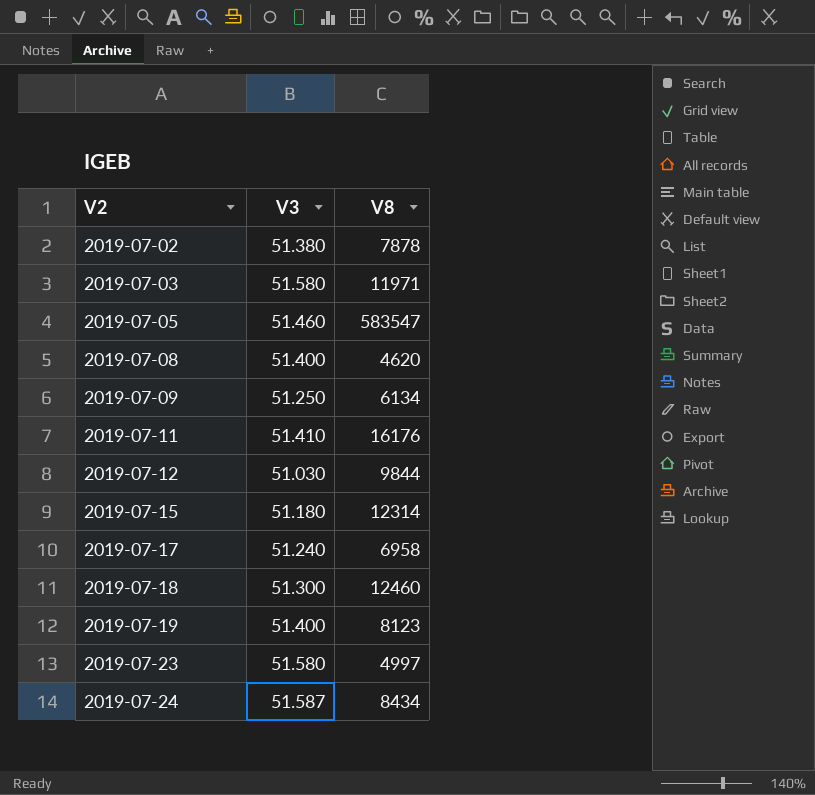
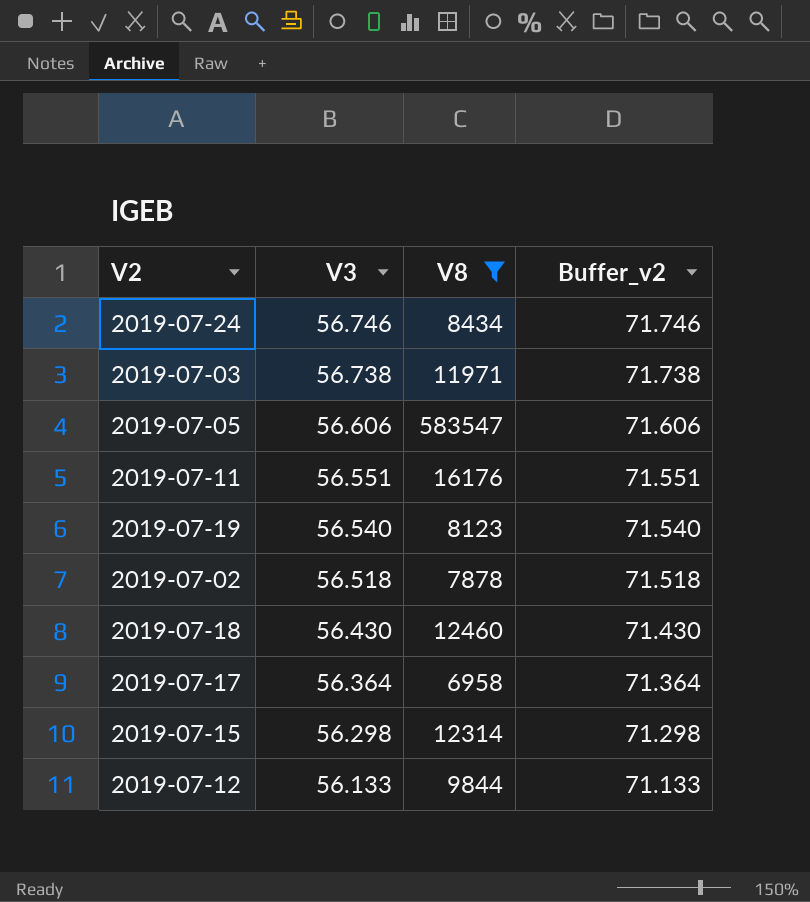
filter: none -> V8 >= 6958
row order: V2 ascending -> V3 descending
column Buffer_v2 | formula: none -> [V3] + 15
2019-07-24 | V3: 51.587 -> 56.746
2019-07-03 | V3: 51.580 -> 56.738
2019-07-05 | V3: 51.460 -> 56.606
2019-07-11 | V3: 51.410 -> 56.551
2019-07-19 | V3: 51.400 -> 56.540
2019-07-02 | V3: 51.380 -> 56.518
2019-07-18 | V3: 51.300 -> 56.430
2019-07-17 | V3: 51.240 -> 56.364
2019-07-15 | V3: 51.180 -> 56.298
2019-07-12 | V3: 51.030 -> 56.133

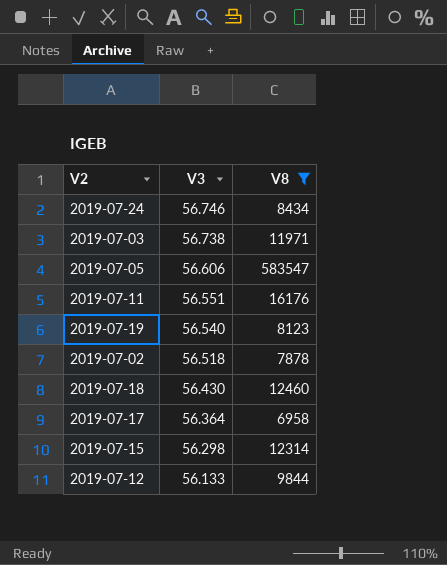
column Buffer_v2 | formula: [V3] + 15 -> none

